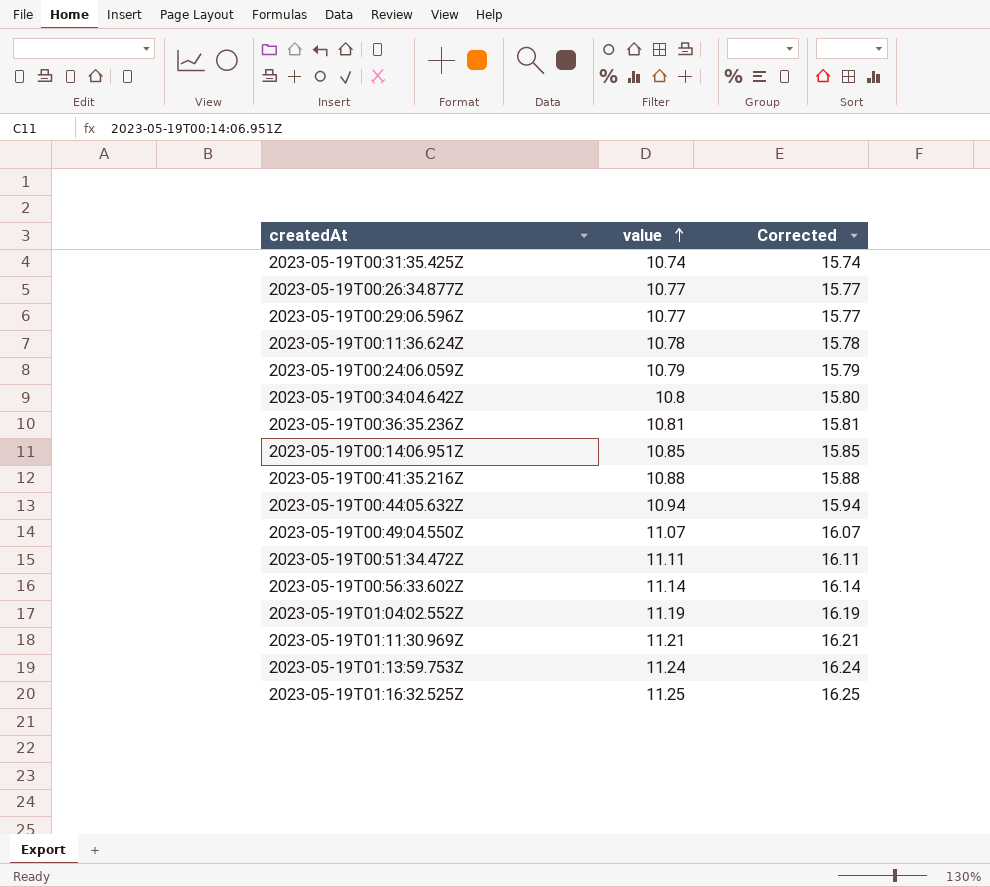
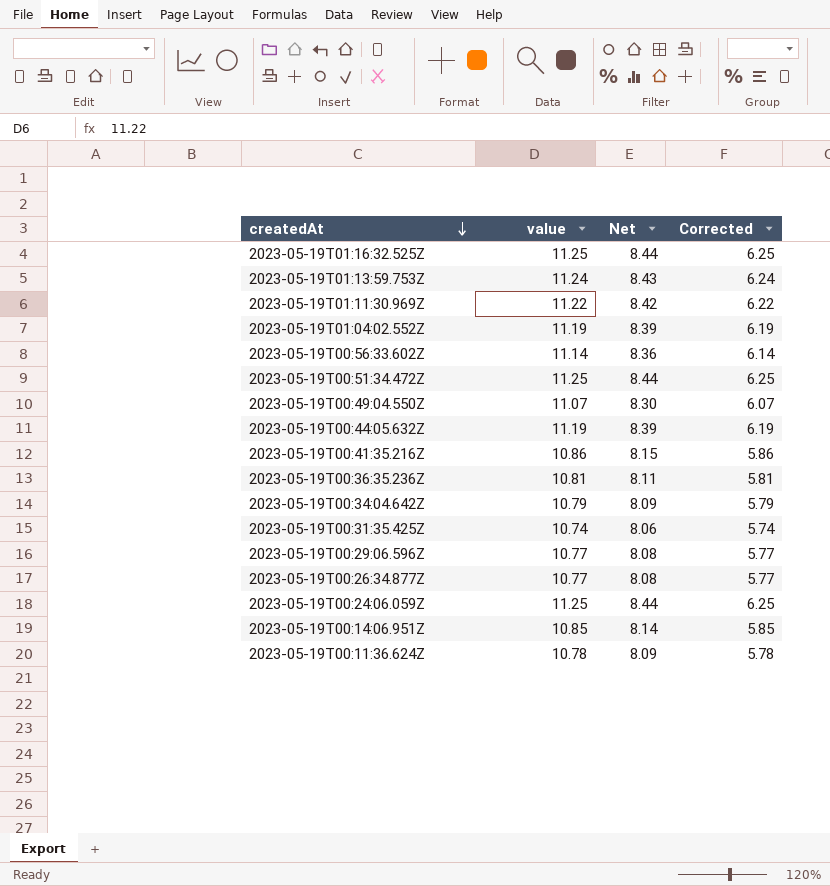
row order: value ascending -> createdAt descending
column Net | formula: none -> [value] * 0.75
column Corrected | formula: [value] + 5 -> [value] - 5
2023-05-19T01:11:30.969Z | value: 11.21 -> 11.22
2023-05-19T00:51:34.472Z | value: 11.11 -> 11.25
2023-05-19T00:44:05.632Z | value: 10.94 -> 11.19
2023-05-19T00:41:35.216Z | value: 10.88 -> 10.86
2023-05-19T00:34:04.642Z | value: 10.8 -> 10.79
2023-05-19T00:24:06.059Z | value: 10.79 -> 11.25

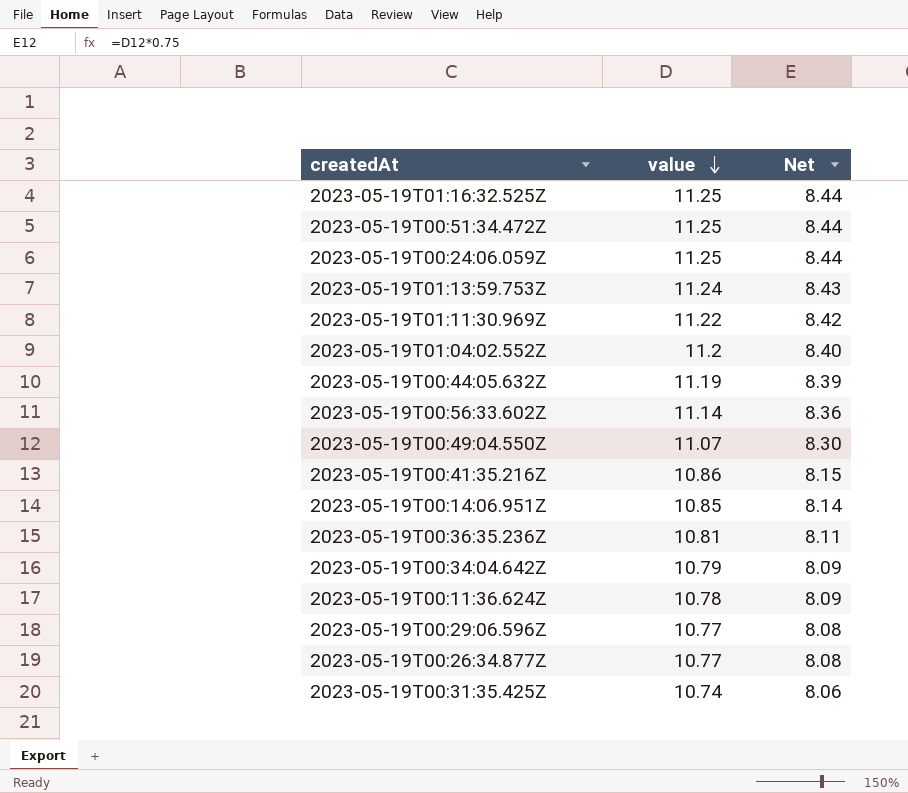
row order: createdAt descending -> value descending
column Corrected | formula: [value] - 5 -> none
2023-05-19T01:04:02.552Z | value: 11.19 -> 11.2
2023-05-19T01:04:02.552Z | Net: 8.39 -> 8.40

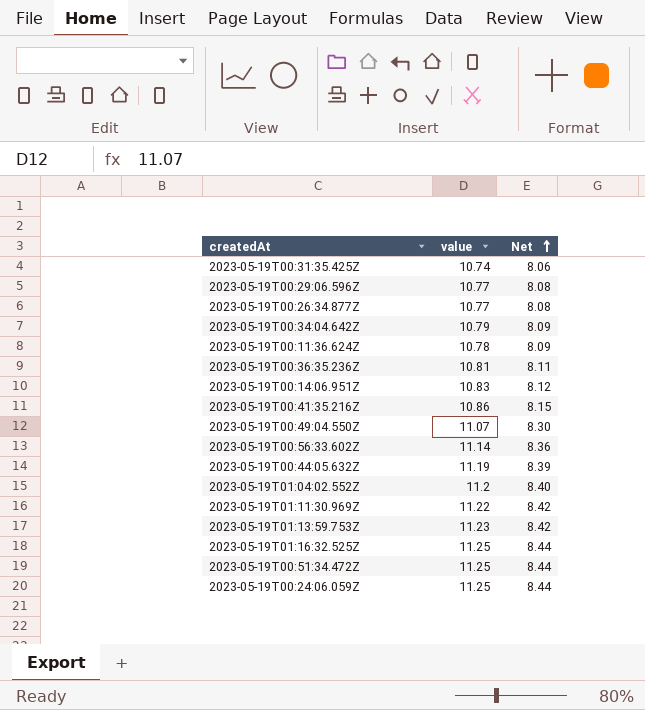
row order: value descending -> Net ascending
2023-05-19T00:14:06.951Z | value: 10.85 -> 10.83
2023-05-19T00:14:06.951Z | Net: 8.14 -> 8.12
2023-05-19T01:13:59.753Z | value: 11.24 -> 11.23
2023-05-19T01:13:59.753Z | Net: 8.43 -> 8.42

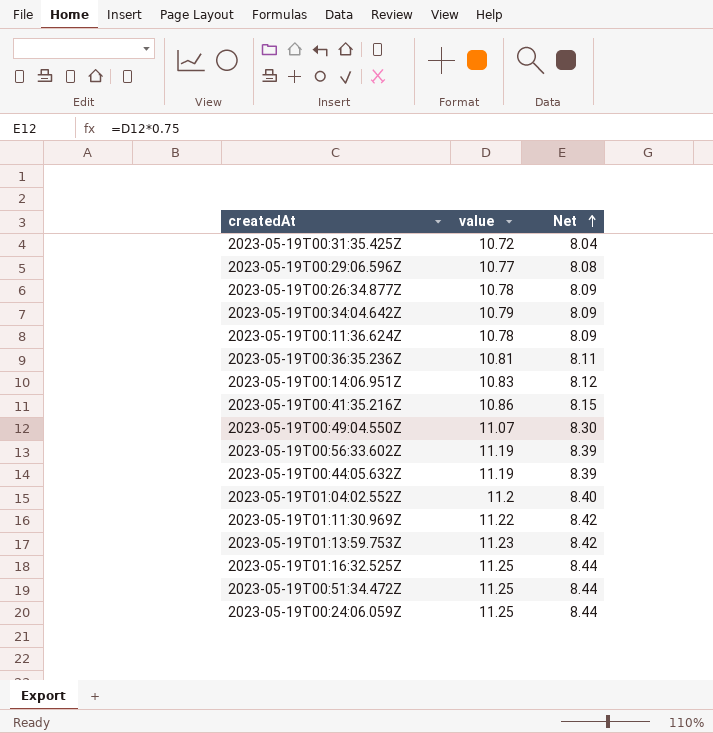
2023-05-19T00:31:35.425Z | value: 10.74 -> 10.72
2023-05-19T00:31:35.425Z | Net: 8.06 -> 8.04
2023-05-19T00:26:34.877Z | value: 10.77 -> 10.78
2023-05-19T00:26:34.877Z | Net: 8.08 -> 8.09
2023-05-19T00:56:33.602Z | value: 11.14 -> 11.19
2023-05-19T00:56:33.602Z | Net: 8.36 -> 8.39

